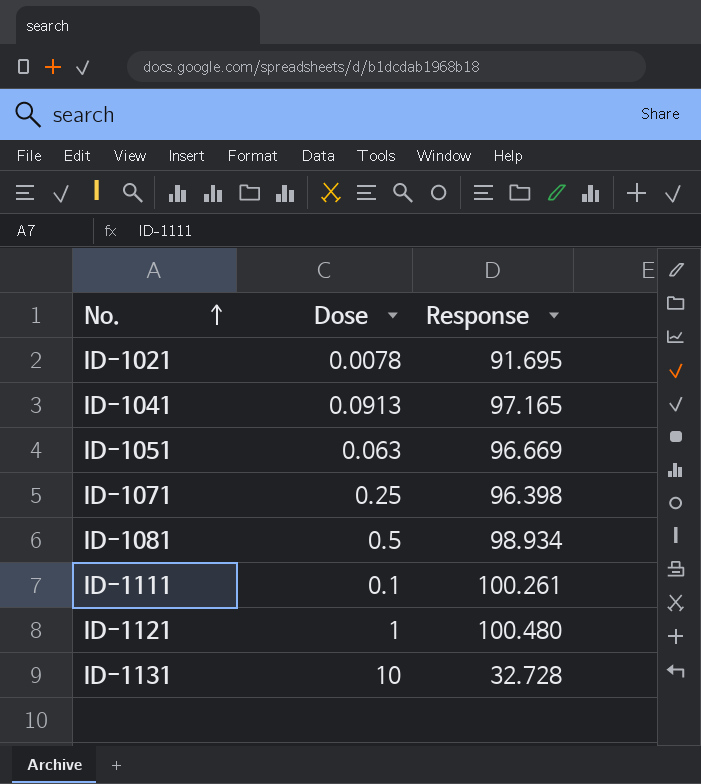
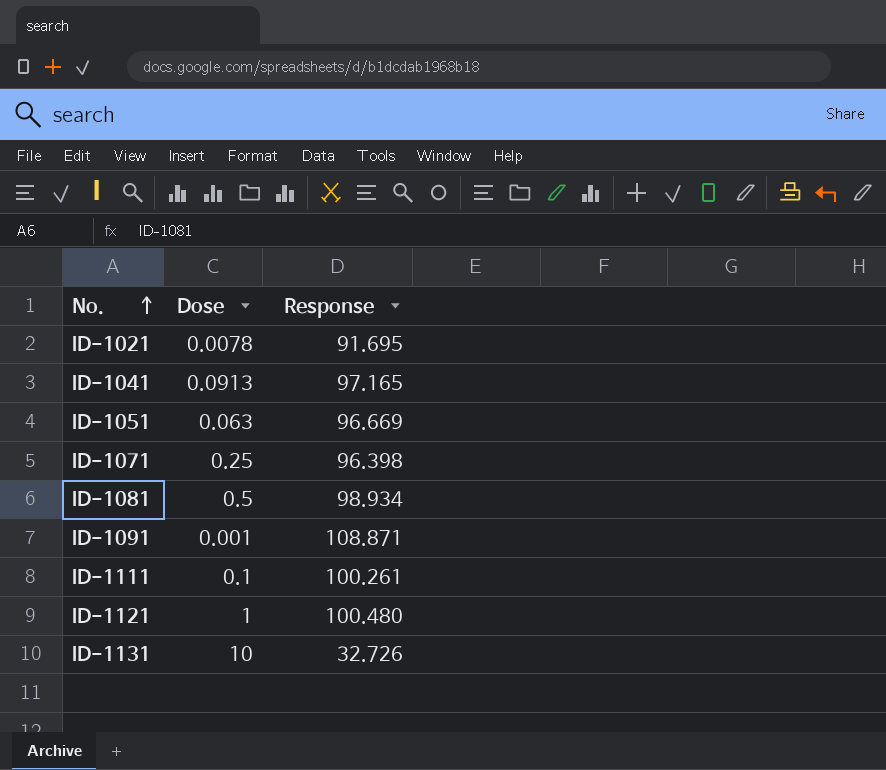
row ID-1091: none -> 0.001 | 108.871
ID-1131 | Response: 32.728 -> 32.726

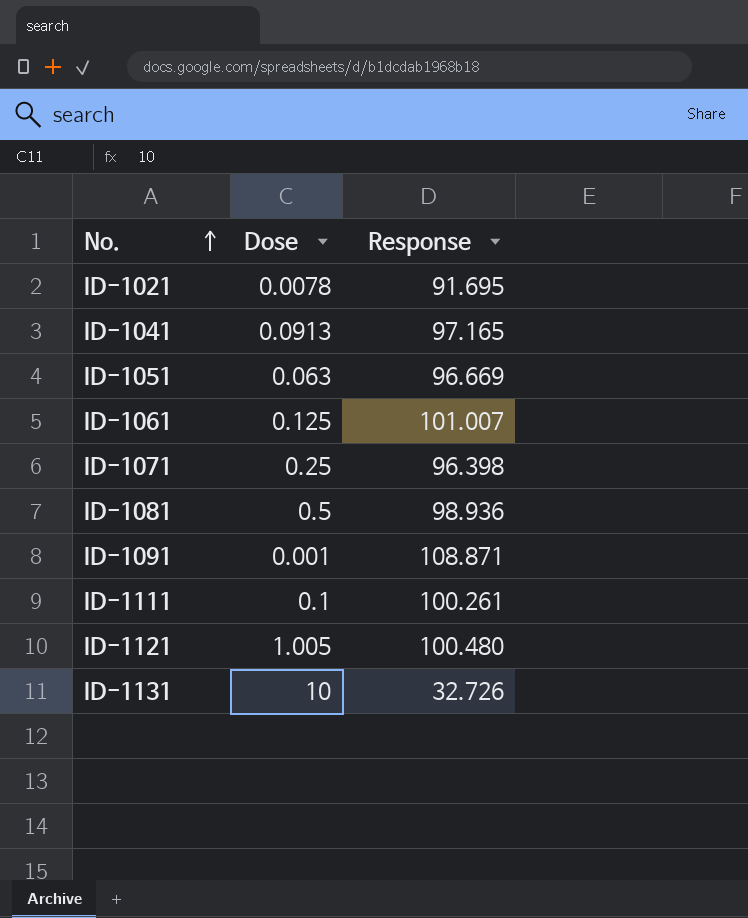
row ID-1061: none -> 0.125 | 101.007
ID-1081 | Response: 98.934 -> 98.936
ID-1121 | Dose: 1 -> 1.005

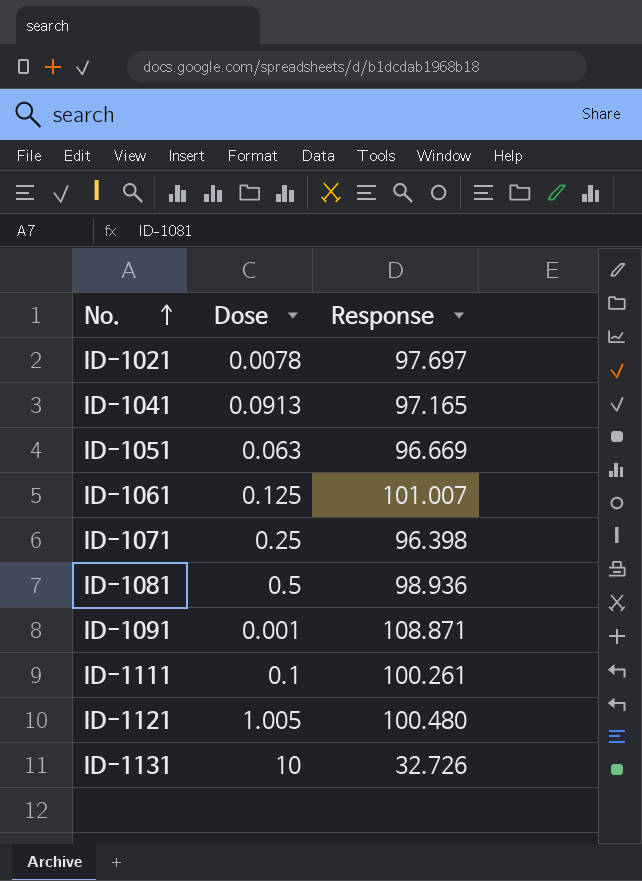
ID-1021 | Response: 91.695 -> 97.697

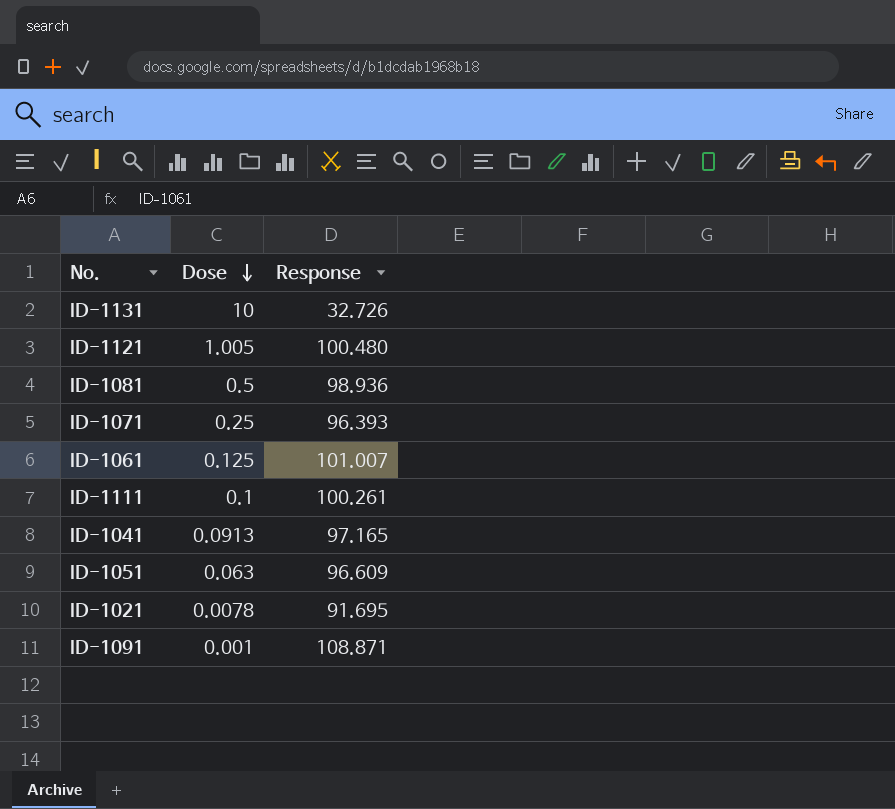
row order: No. ascending -> Dose descending
ID-1071 | Response: 96.398 -> 96.393
ID-1051 | Response: 96.669 -> 96.609
ID-1021 | Response: 97.697 -> 91.695

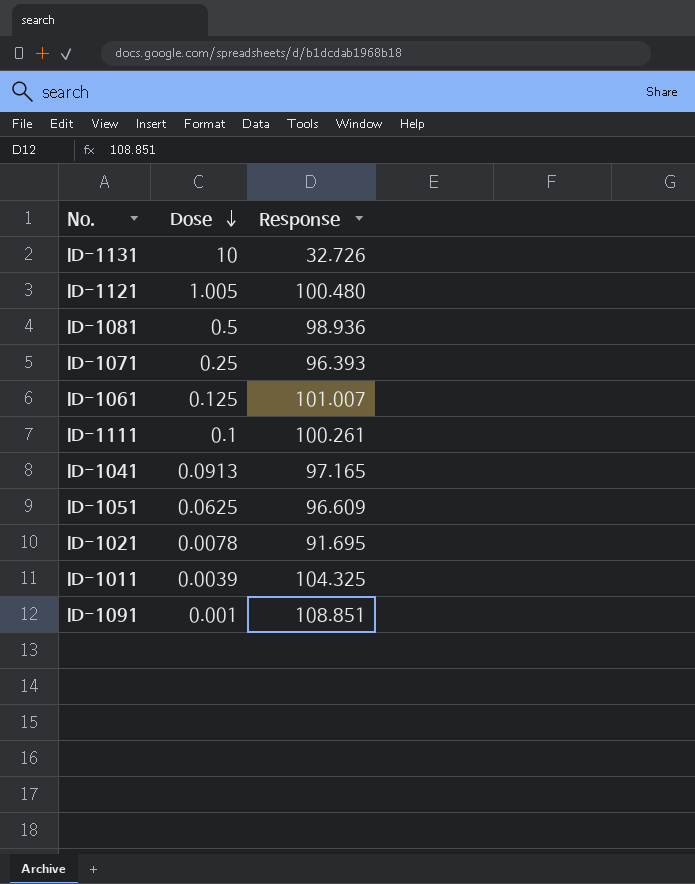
ID-1051 | Dose: 0.063 -> 0.0625
row ID-1011: none -> 0.0039 | 104.325
ID-1091 | Response: 108.871 -> 108.851

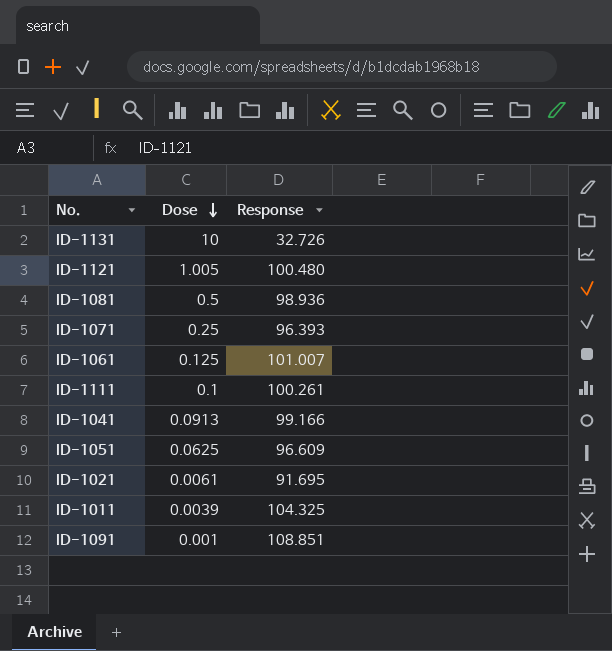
ID-1041 | Response: 97.165 -> 99.166
ID-1021 | Dose: 0.0078 -> 0.0061

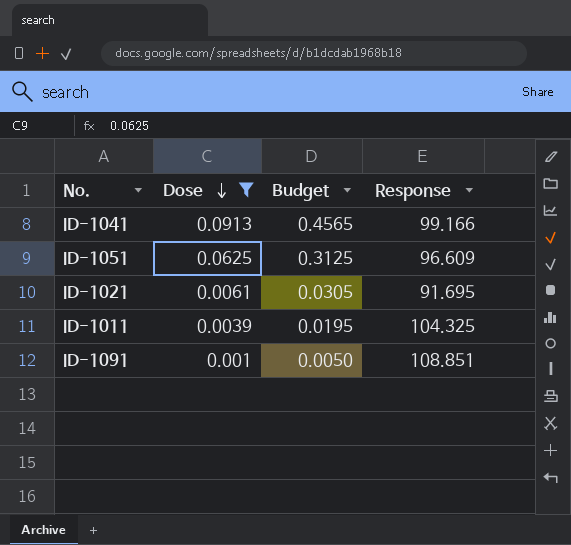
filter: none -> Dose <= 0.0913
column Budget | formula: none -> [Dose] * 5

